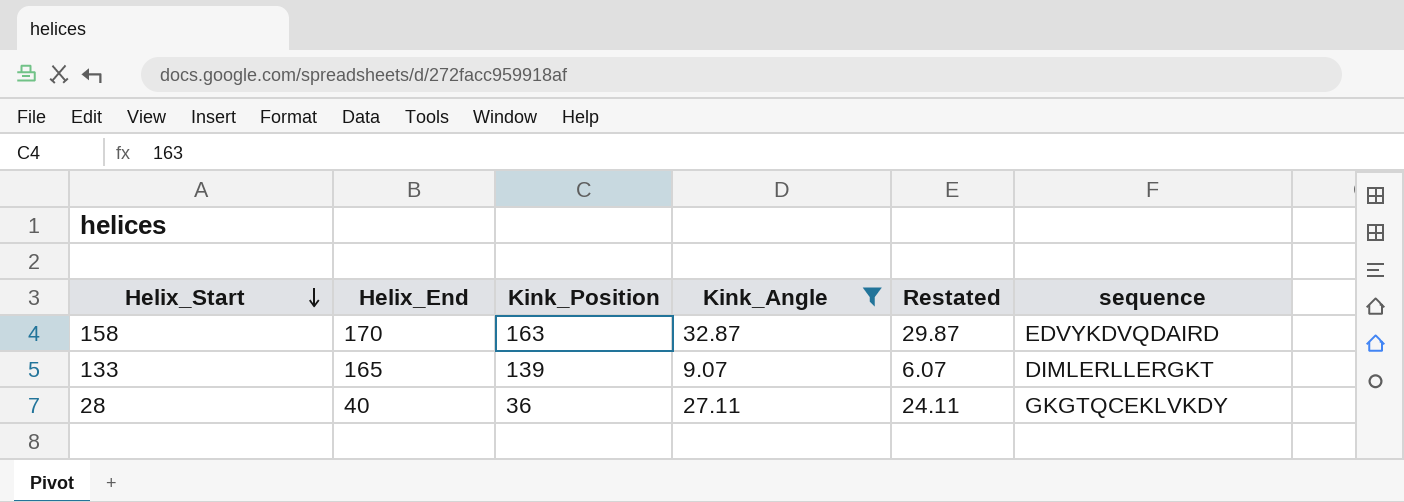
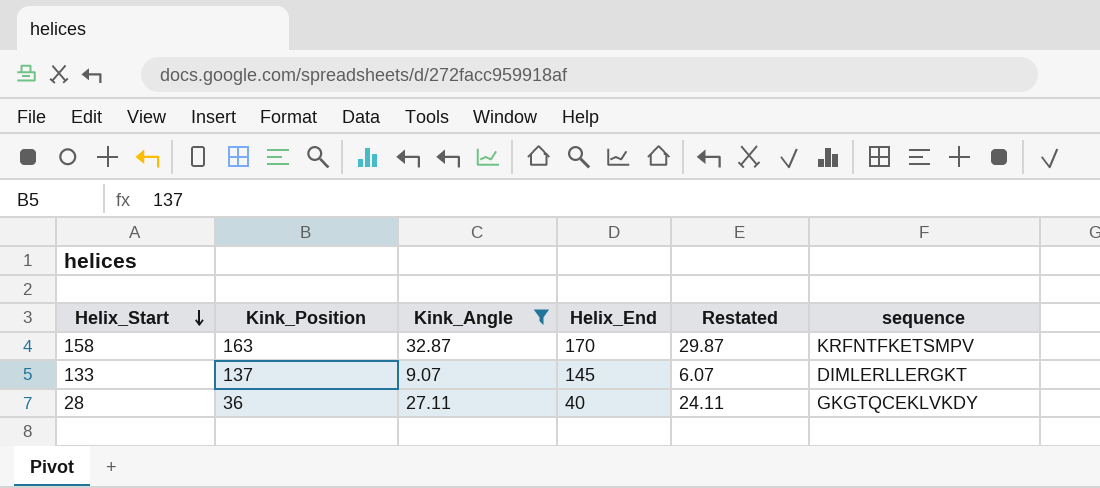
column Helix_End | position: 2 -> 4
158 | sequence: EDVYKDVQDAIRD -> KRFNTFKETSMPV
133 | Kink_Position: 139 -> 137
133 | Helix_End: 165 -> 145

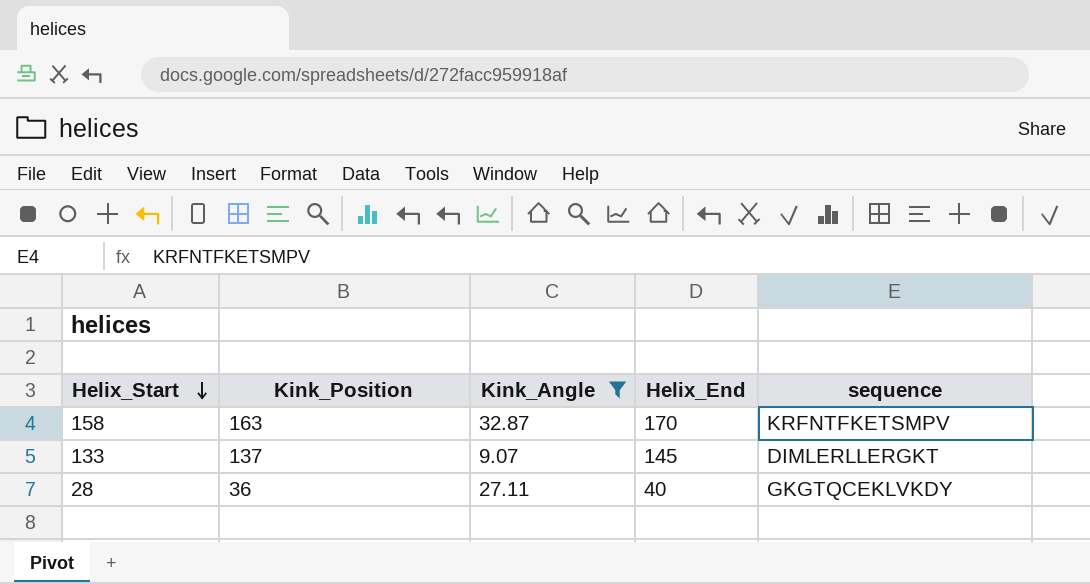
column Restated | formula: [Kink_Angle] - 3 -> none

